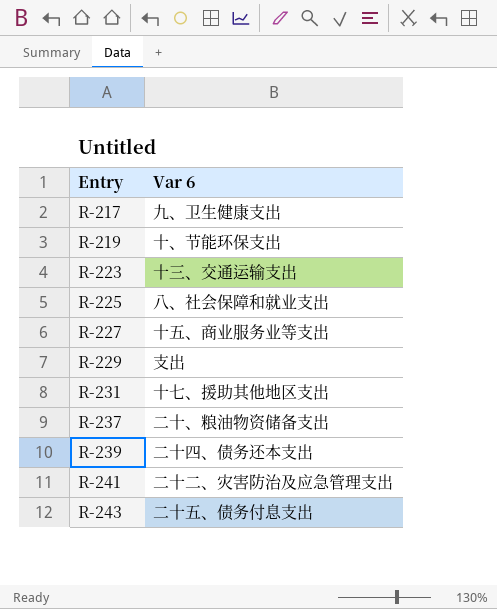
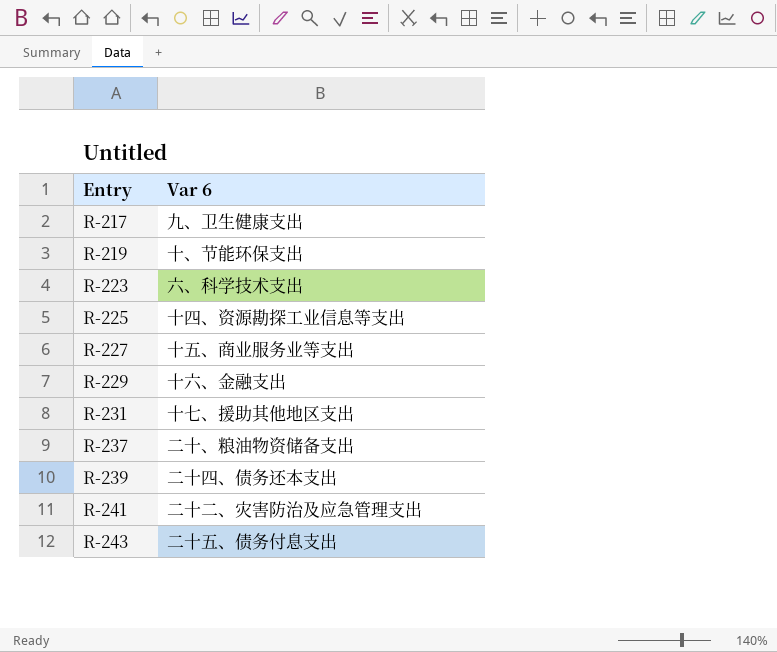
R-223 | Var 6: 十三、交通运输支出 -> 六、科学技术支出
R-225 | Var 6: 八、社会保障和就业支出 -> 十四、资源勘探工业信息等支出
R-229 | Var 6: 支出 -> 十六、金融支出

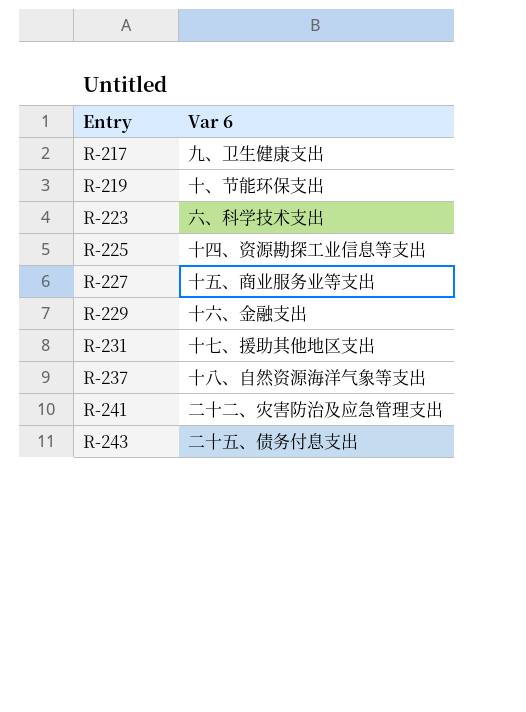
row R-239: 二十四、债务还本支出 -> none
R-237 | Var 6: 二十、粮油物资储备支出 -> 十八、自然资源海洋气象等支出

